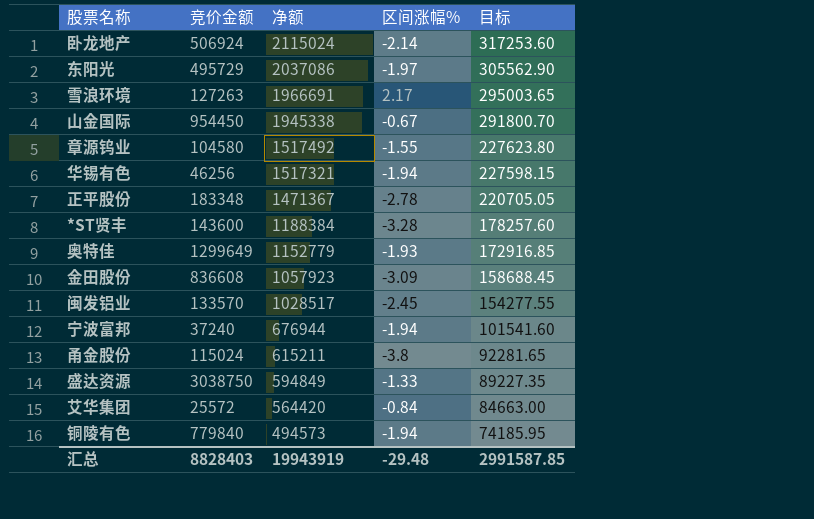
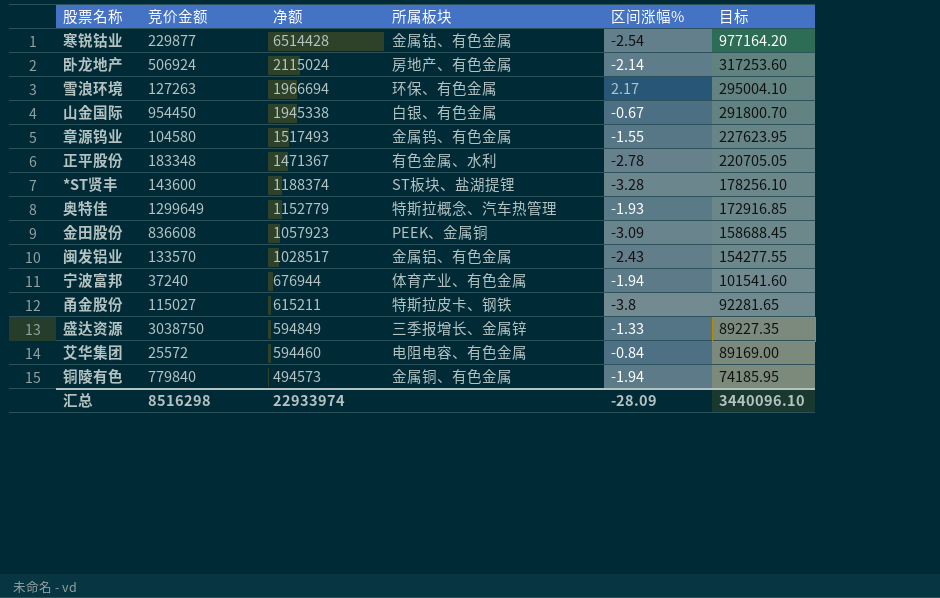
column 所属板块 | position: none -> 4
row 东阳光: 495729 | 2037086 | -1.97 | 305562.90 -> none
row 华锡有色: 46256 | 1517321 | -1.94 | 227598.15 -> none
row 寒锐钴业: none -> 229877 | 6514428 | 金属钴、有色金属 | -2.54 | 977164.20
雪浪环境 | 净额: 1966691 -> 1966694
雪浪环境 | 目标: 295003.65 -> 295004.10
章源钨业 | 净额: 1517492 -> 1517493
章源钨业 | 目标: 227623.80 -> 227623.95
*ST贤丰 | 净额: 1188384 -> 1188374
*ST贤丰 | 目标: 178257.60 -> 178256.10
闽发铝业 | 区间涨幅%: -2.45 -> -2.43
甬金股份 | 竞价金额: 115024 -> 115027
艾华集团 | 净额: 564420 -> 594460
艾华集团 | 目标: 84663.00 -> 89169.00
汇总 | 竞价金额: 8828403 -> 8516298
汇总 | 净额: 19943919 -> 22933974
汇总 | 区间涨幅%: -29.48 -> -28.09
汇总 | 目标: 2991587.85 -> 3440096.10

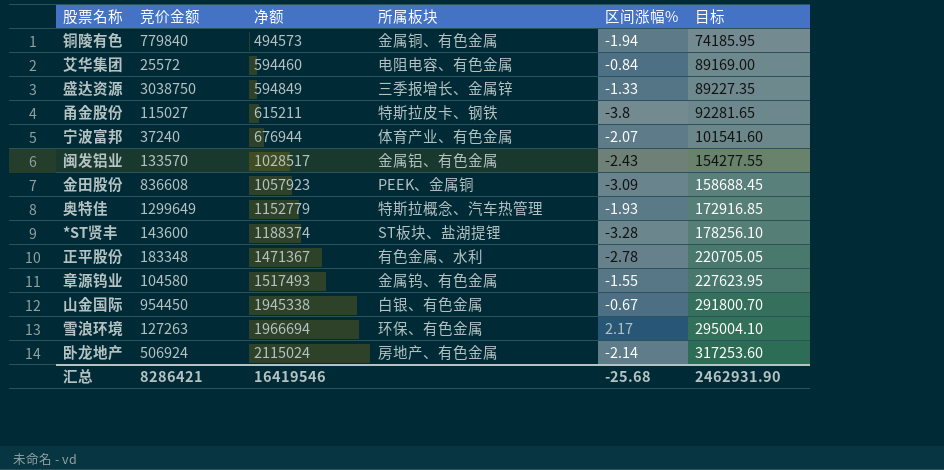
row order: 净额 descending -> 净额 ascending
row 寒锐钴业: 229877 | 6514428 | 金属钴、有色金属 | -2.54 | 977164.20 -> none
宁波富邦 | 区间涨幅%: -1.94 -> -2.07
汇总 | 竞价金额: 8516298 -> 8286421
汇总 | 净额: 22933974 -> 16419546
汇总 | 区间涨幅%: -28.09 -> -25.68
汇总 | 目标: 3440096.10 -> 2462931.90

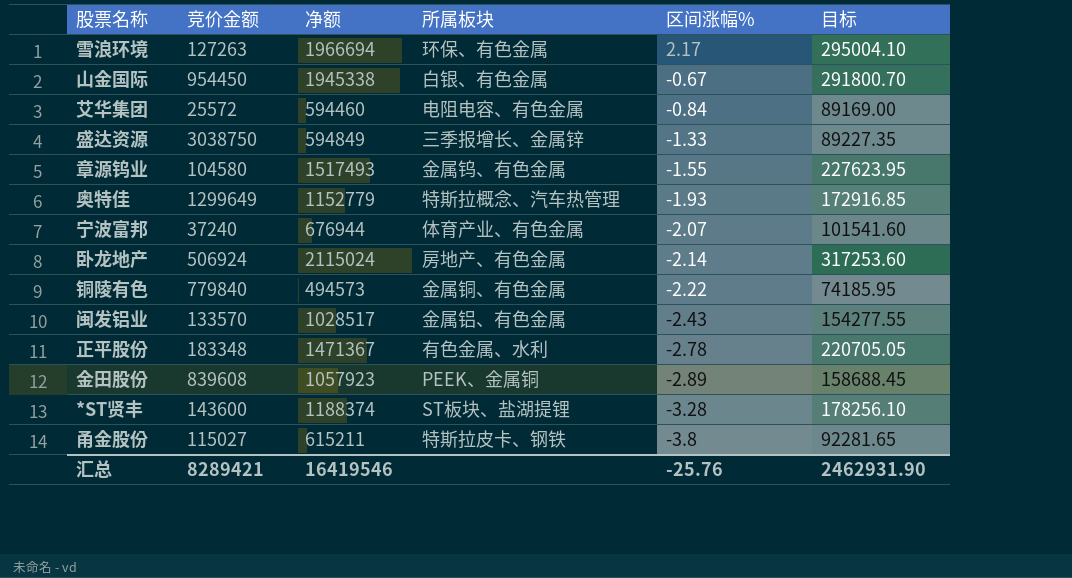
row order: 净额 ascending -> 区间涨幅% descending
铜陵有色 | 区间涨幅%: -1.94 -> -2.22
金田股份 | 竞价金额: 836608 -> 839608
金田股份 | 区间涨幅%: -3.09 -> -2.89
汇总 | 竞价金额: 8286421 -> 8289421
汇总 | 区间涨幅%: -25.68 -> -25.76

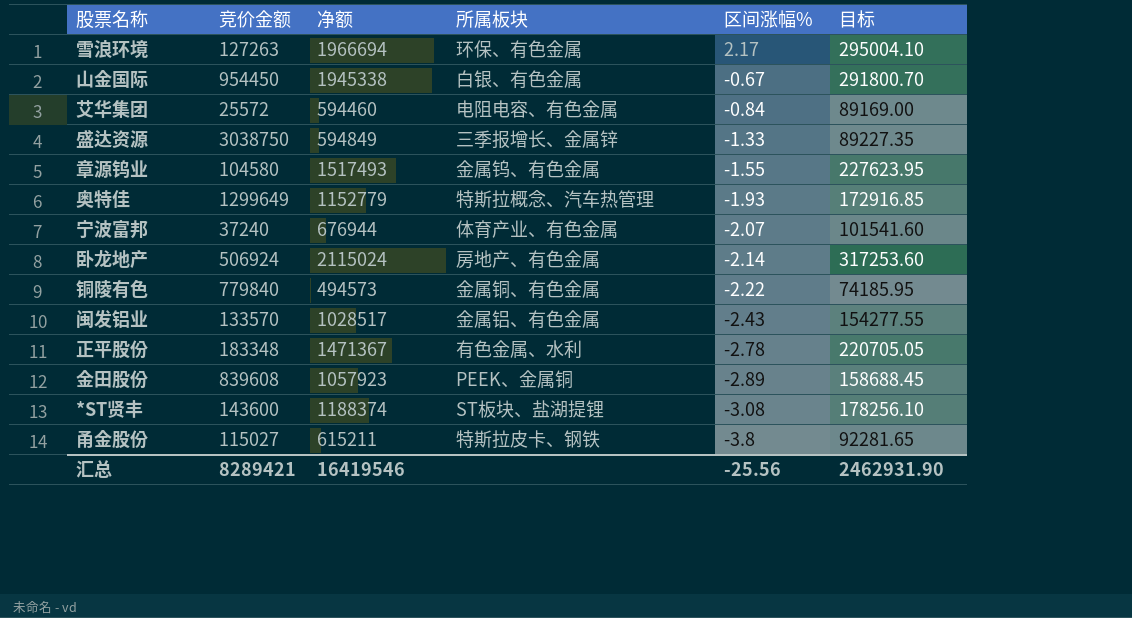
*ST贤丰 | 区间涨幅%: -3.28 -> -3.08
汇总 | 区间涨幅%: -25.76 -> -25.56

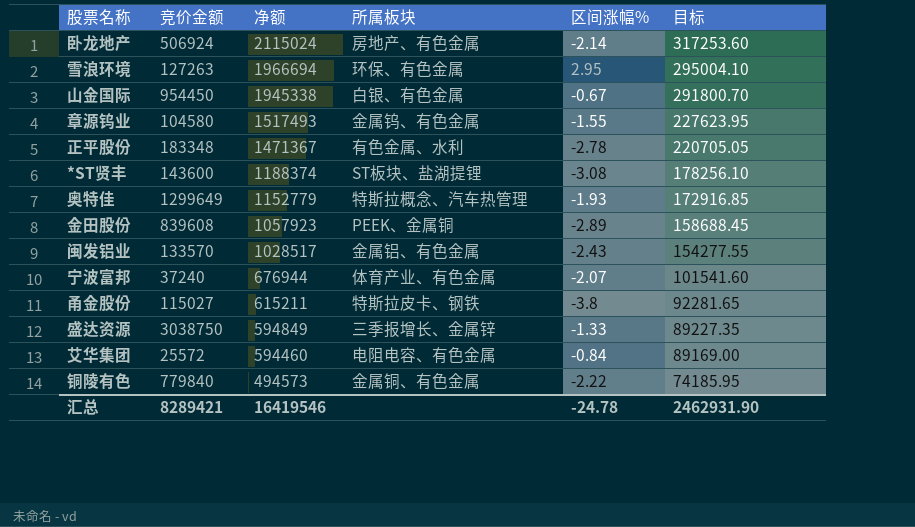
row order: 区间涨幅% descending -> 净额 descending
雪浪环境 | 区间涨幅%: 2.17 -> 2.95
汇总 | 区间涨幅%: -25.56 -> -24.78

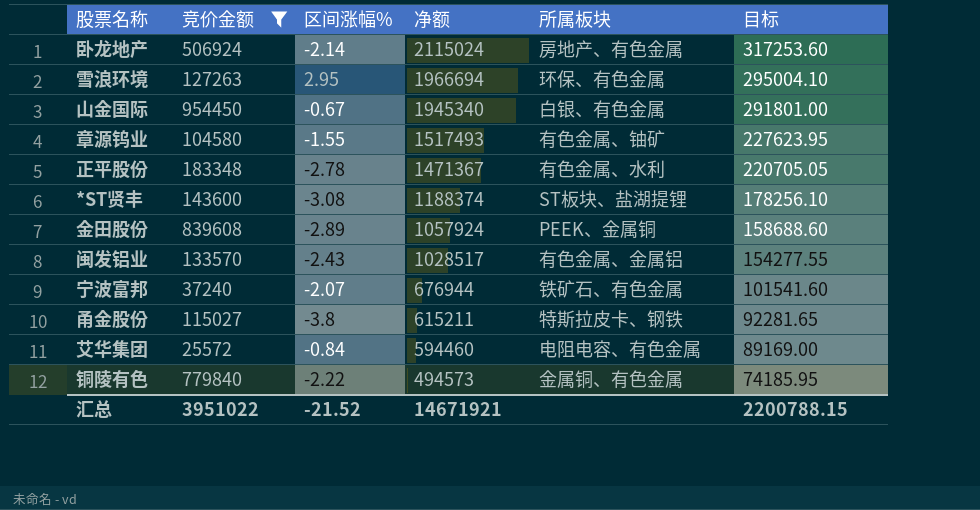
filter: none -> 竞价金额 <= 954450
column 区间涨幅% | position: 5 -> 3
山金国际 | 净额: 1945338 -> 1945340
山金国际 | 目标: 291800.70 -> 291801.00
章源钨业 | 所属板块: 金属钨、有色金属 -> 有色金属、铀矿
金田股份 | 净额: 1057923 -> 1057924
金田股份 | 目标: 158688.45 -> 158688.60
闽发铝业 | 所属板块: 金属铝、有色金属 -> 有色金属、金属铝
宁波富邦 | 所属板块: 体育产业、有色金属 -> 铁矿石、有色金属
汇总 | 竞价金额: 8289421 -> 3951022
汇总 | 区间涨幅%: -24.78 -> -21.52
汇总 | 净额: 16419546 -> 14671921
汇总 | 目标: 2462931.90 -> 2200788.15

